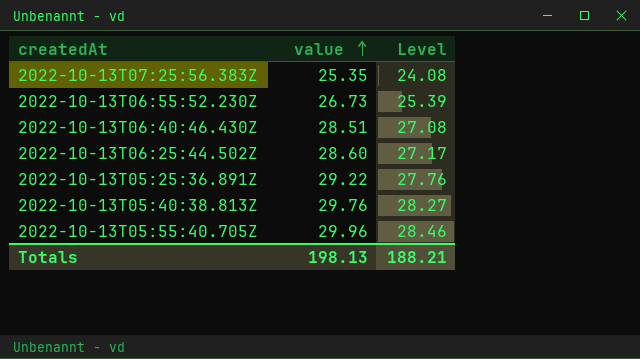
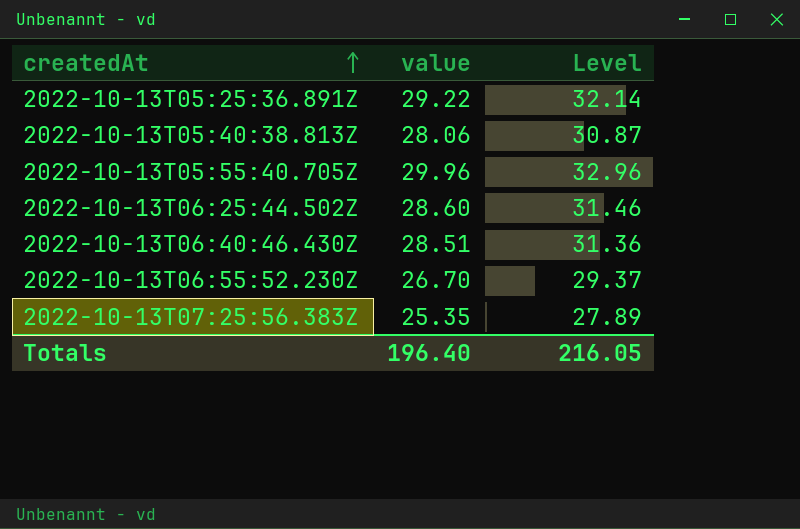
row order: value ascending -> createdAt ascending
column Level | formula: [value] * 0.95 -> [value] * 1.1
2022-10-13T05:40:38.813Z | value: 29.76 -> 28.06
2022-10-13T06:55:52.230Z | value: 26.73 -> 26.70
Totals | value: 198.13 -> 196.40
Totals | Level: 188.21 -> 216.05

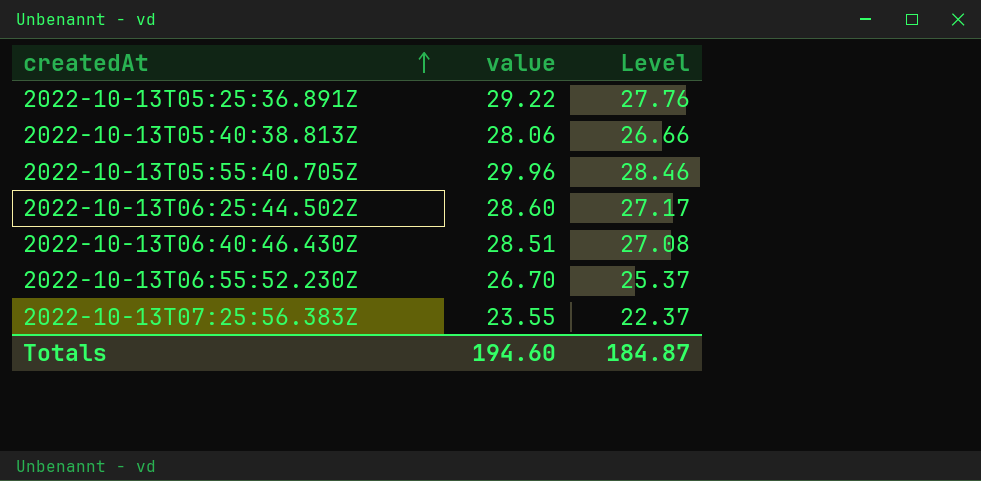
column Level | formula: [value] * 1.1 -> [value] * 0.95
2022-10-13T07:25:56.383Z | value: 25.35 -> 23.55
Totals | value: 196.40 -> 194.60
Totals | Level: 216.05 -> 184.87

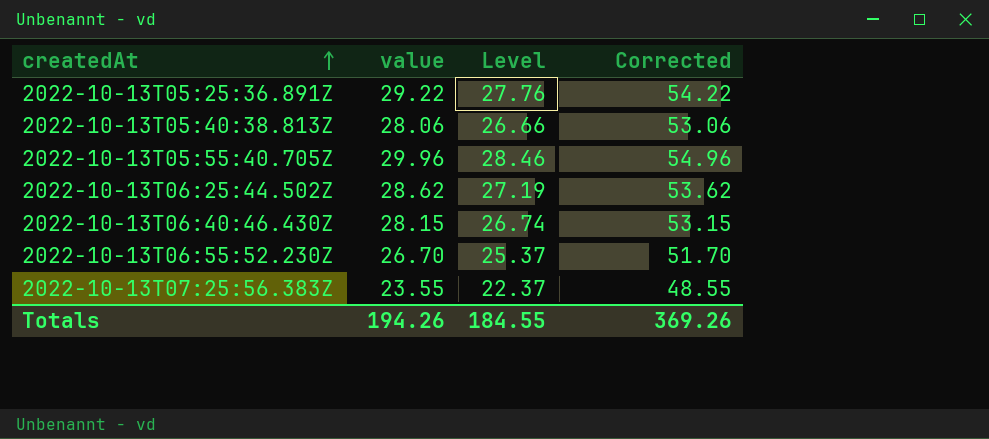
column Corrected | formula: none -> [value] + 25
2022-10-13T06:25:44.502Z | value: 28.60 -> 28.62
2022-10-13T06:25:44.502Z | Level: 27.17 -> 27.19
2022-10-13T06:40:46.430Z | value: 28.51 -> 28.15
2022-10-13T06:40:46.430Z | Level: 27.08 -> 26.74
Totals | value: 194.60 -> 194.26
Totals | Level: 184.87 -> 184.55

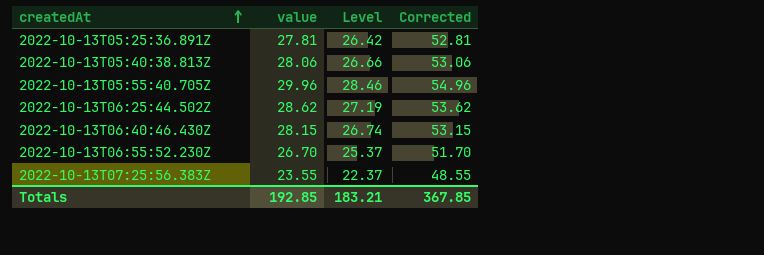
2022-10-13T05:25:36.891Z | value: 29.22 -> 27.81
2022-10-13T05:25:36.891Z | Level: 27.76 -> 26.42
2022-10-13T05:25:36.891Z | Corrected: 54.22 -> 52.81
Totals | value: 194.26 -> 192.85
Totals | Level: 184.55 -> 183.21
Totals | Corrected: 369.26 -> 367.85

